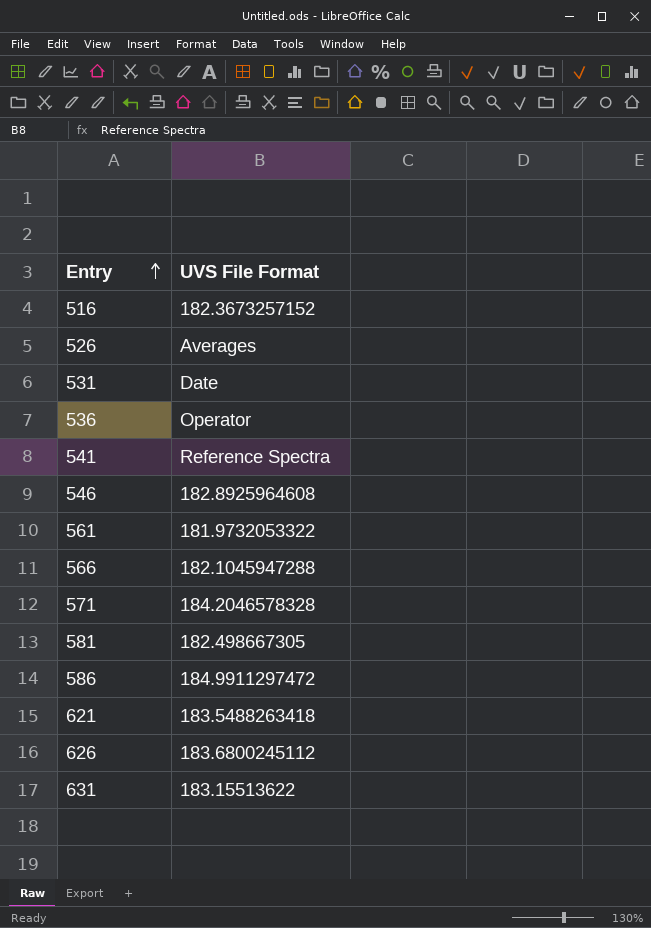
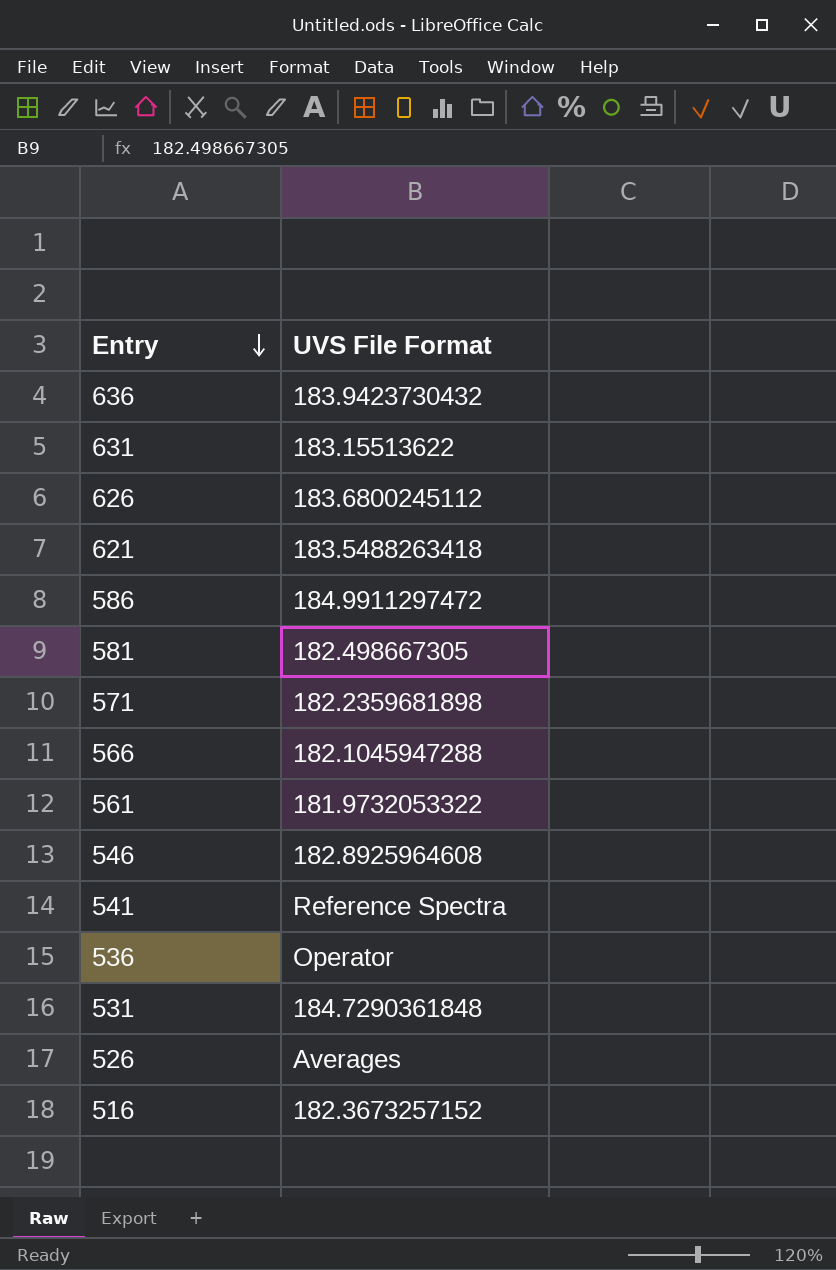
row order: Entry ascending -> Entry descending
row 636: none -> 183.9423730432
571 | UVS File Format: 184.2046578328 -> 182.2359681898
531 | UVS File Format: Date -> 184.7290361848

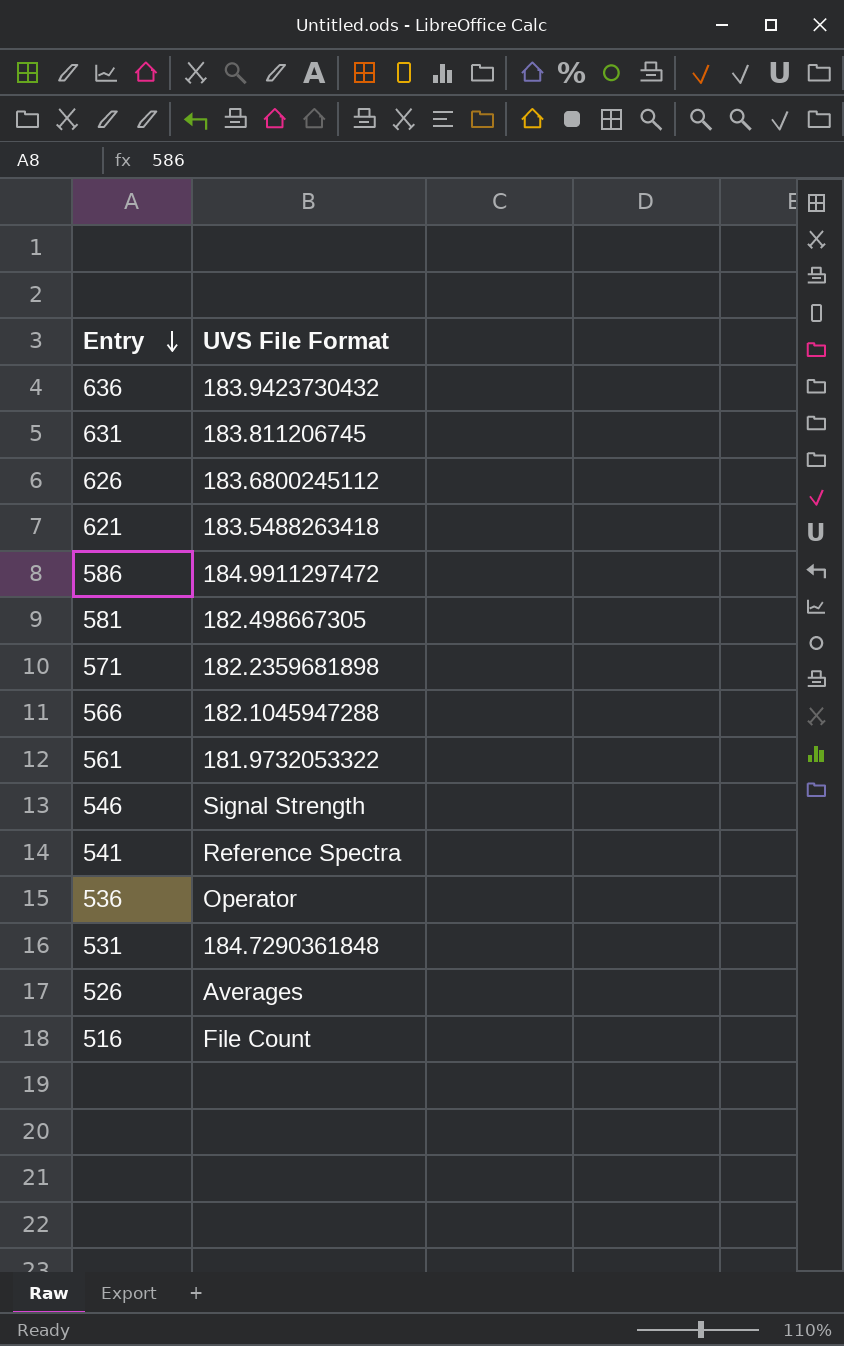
631 | UVS File Format: 183.15513622 -> 183.811206745
546 | UVS File Format: 182.8925964608 -> Signal Strength
516 | UVS File Format: 182.3673257152 -> File Count

